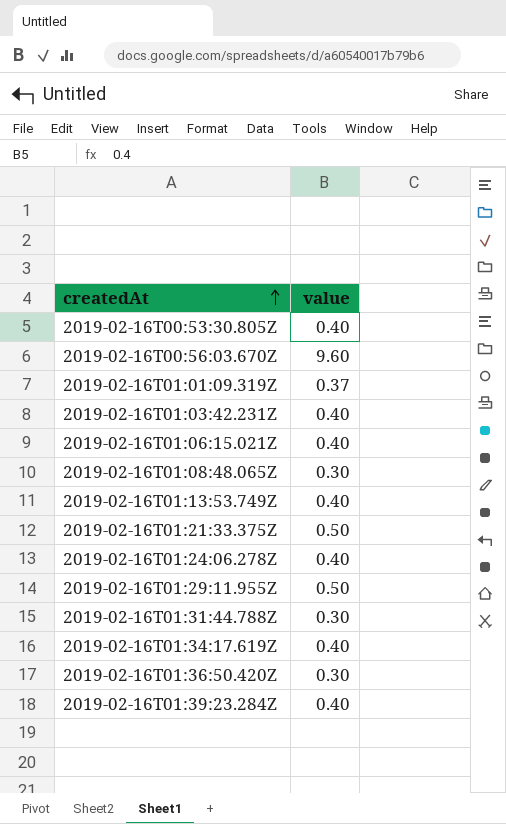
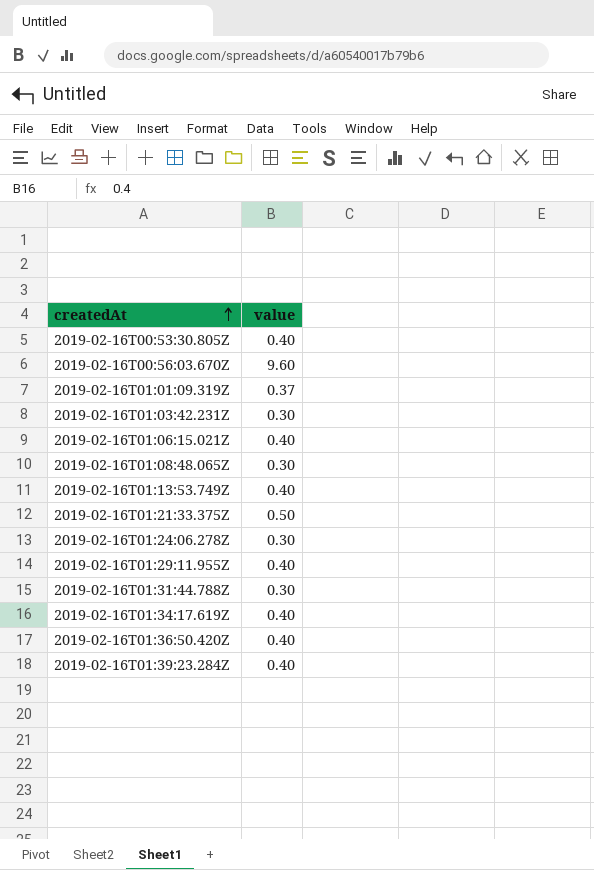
2019-02-16T01:03:42.231Z | value: 0.40 -> 0.30
2019-02-16T01:24:06.278Z | value: 0.40 -> 0.30
2019-02-16T01:29:11.955Z | value: 0.50 -> 0.40
2019-02-16T01:36:50.420Z | value: 0.30 -> 0.40

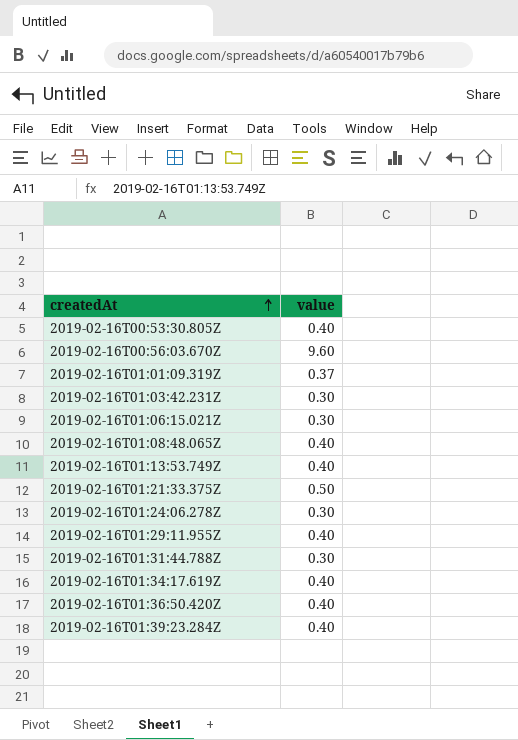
2019-02-16T01:06:15.021Z | value: 0.40 -> 0.30
2019-02-16T01:08:48.065Z | value: 0.30 -> 0.40

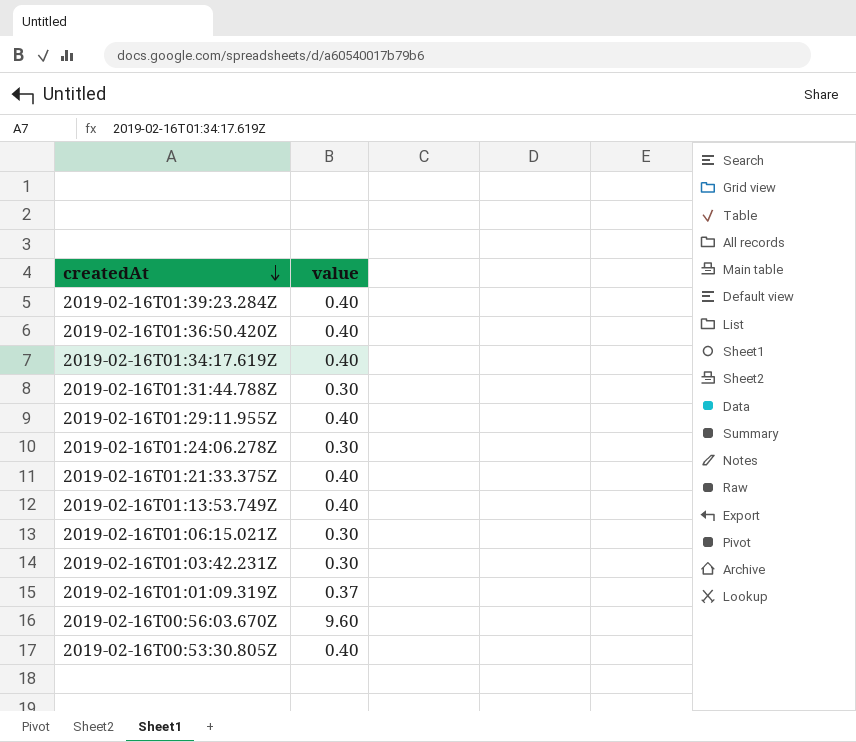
row order: createdAt ascending -> createdAt descending
row 2019-02-16T01:08:48.065Z: 0.40 -> none
2019-02-16T01:21:33.375Z | value: 0.50 -> 0.40

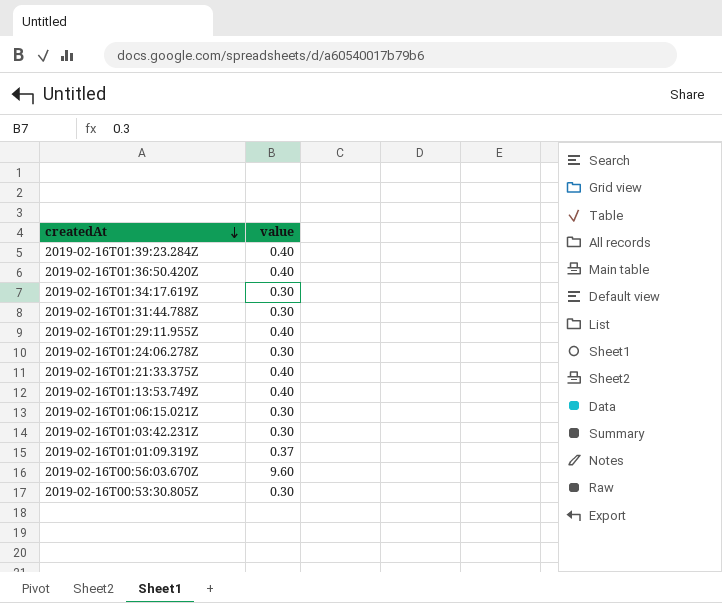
2019-02-16T01:34:17.619Z | value: 0.40 -> 0.30
2019-02-16T00:53:30.805Z | value: 0.40 -> 0.30

